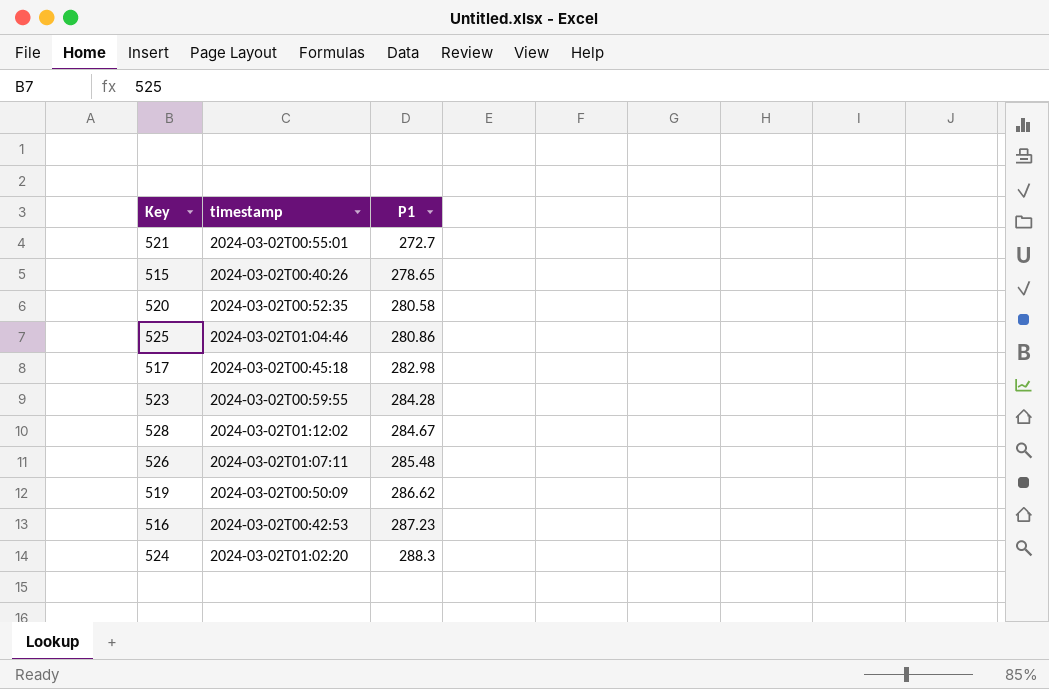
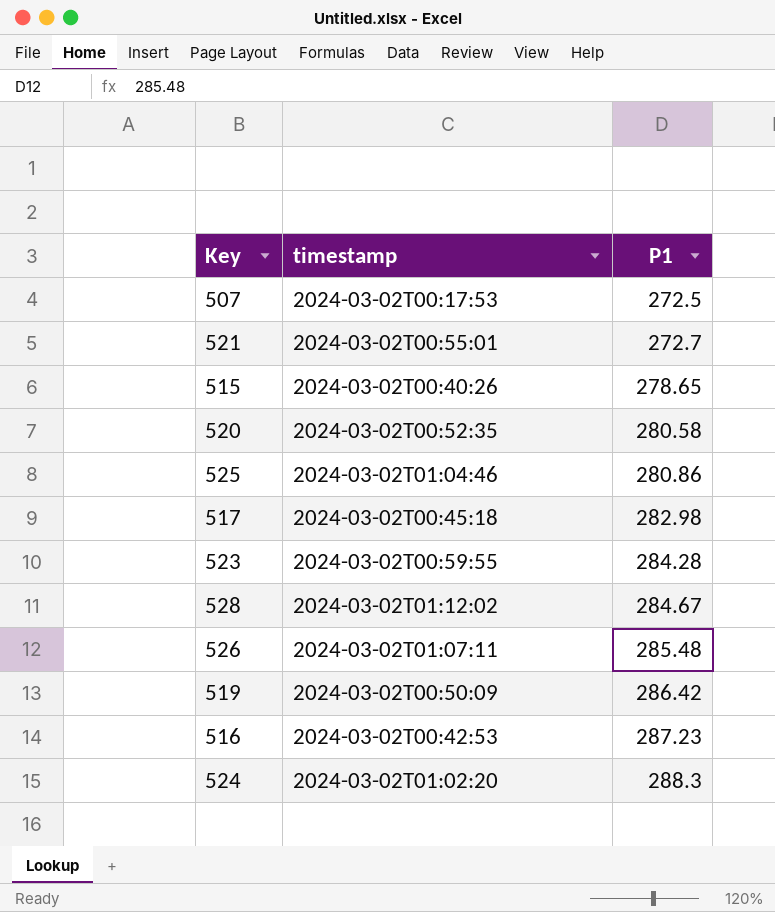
row 507: none -> 2024-03-02T00:17:53 | 272.5
519 | P1: 286.62 -> 286.42

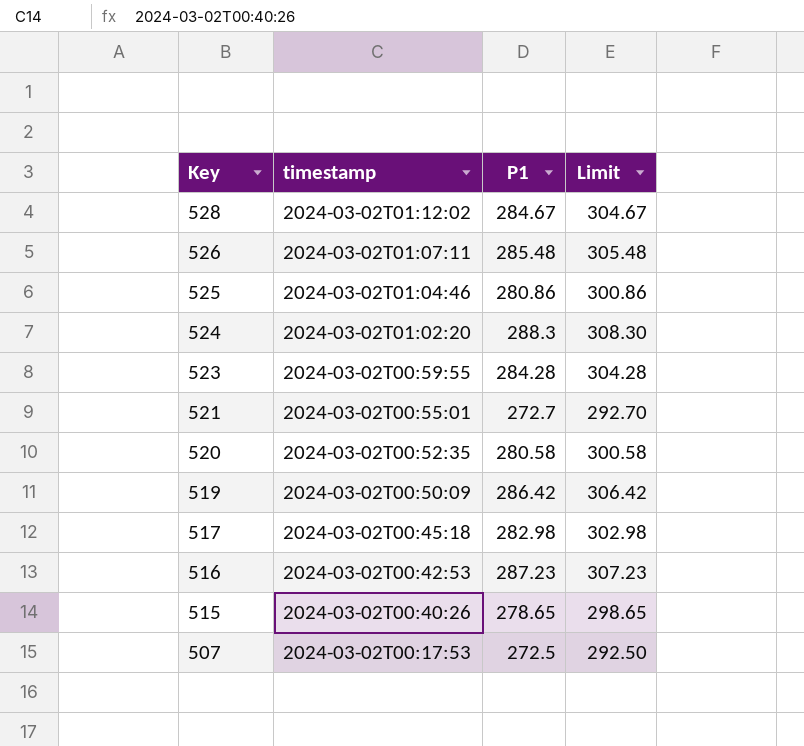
row order: P1 ascending -> Key descending
column Limit | formula: none -> [P1] + 20

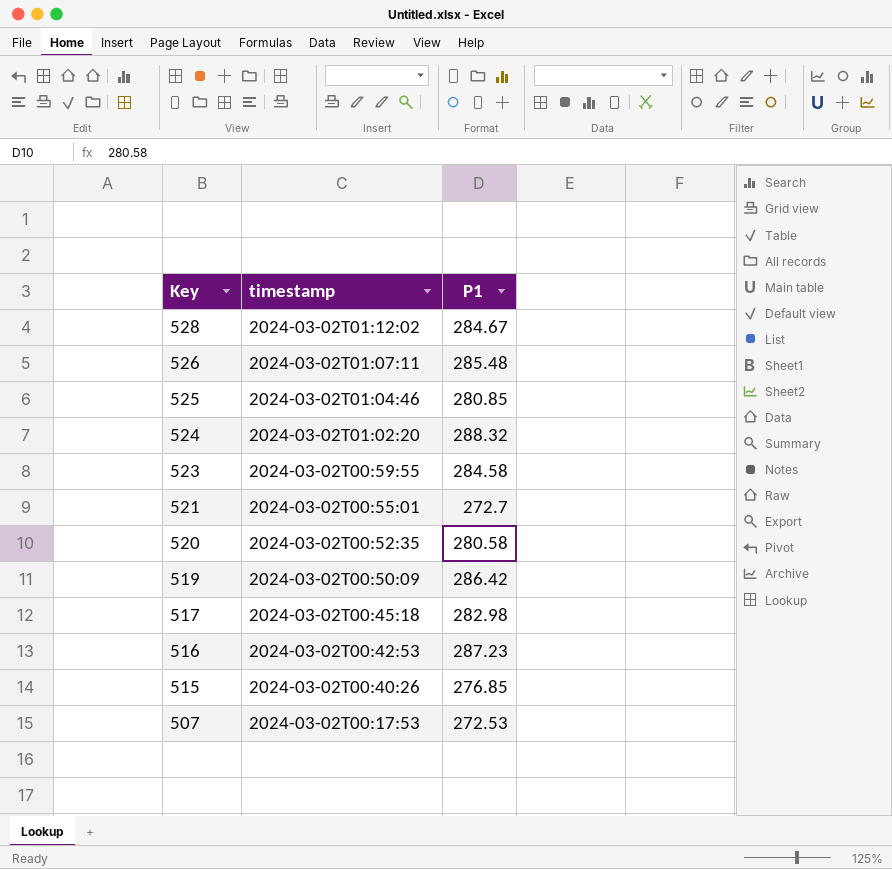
column Limit | formula: [P1] + 20 -> none
525 | P1: 280.86 -> 280.85
524 | P1: 288.3 -> 288.32
523 | P1: 284.28 -> 284.58
515 | P1: 278.65 -> 276.85
507 | P1: 272.5 -> 272.53

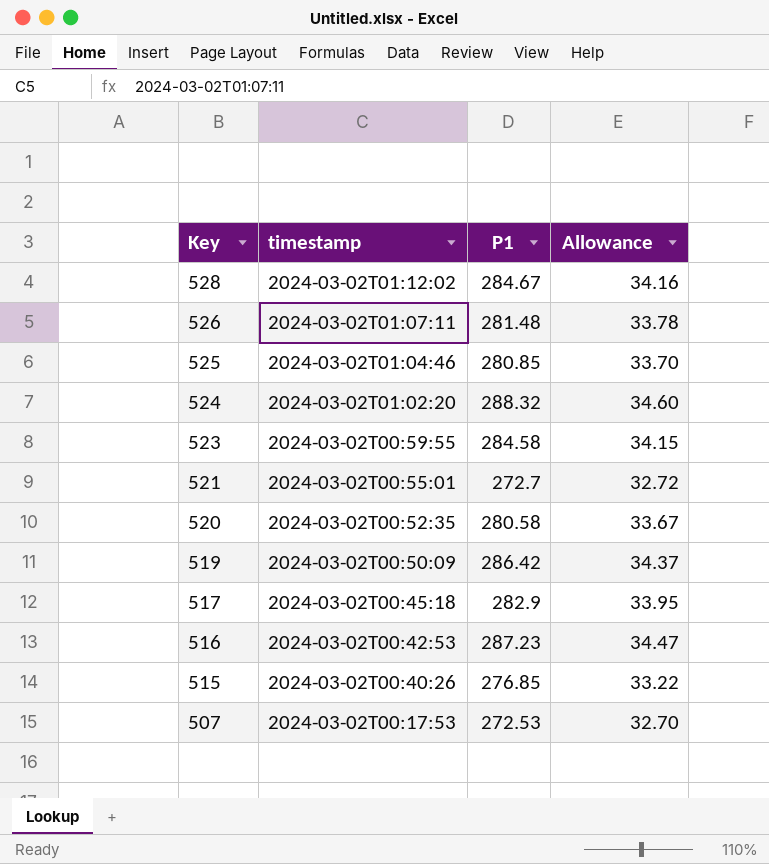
column Allowance | formula: none -> [P1] * 0.12
526 | P1: 285.48 -> 281.48
517 | P1: 282.98 -> 282.9

